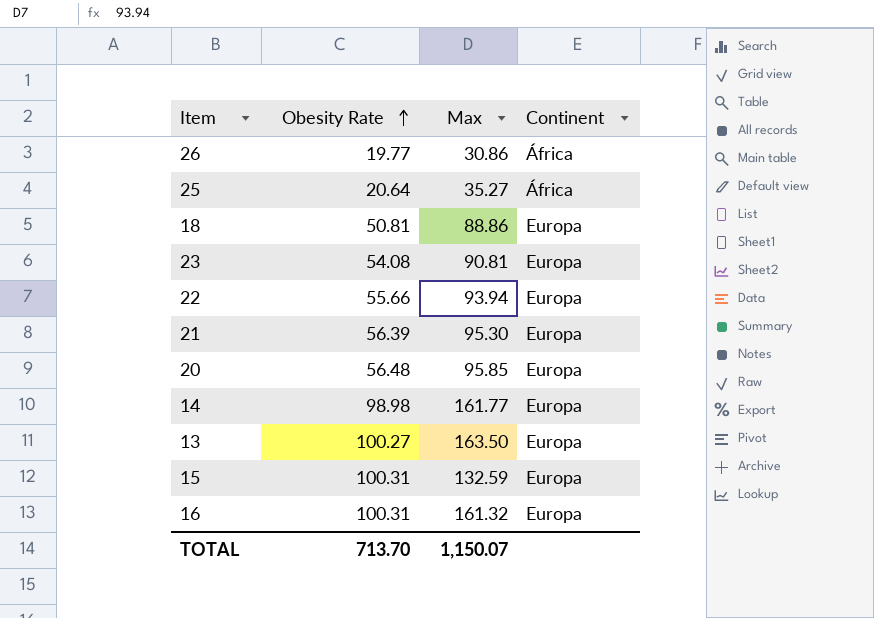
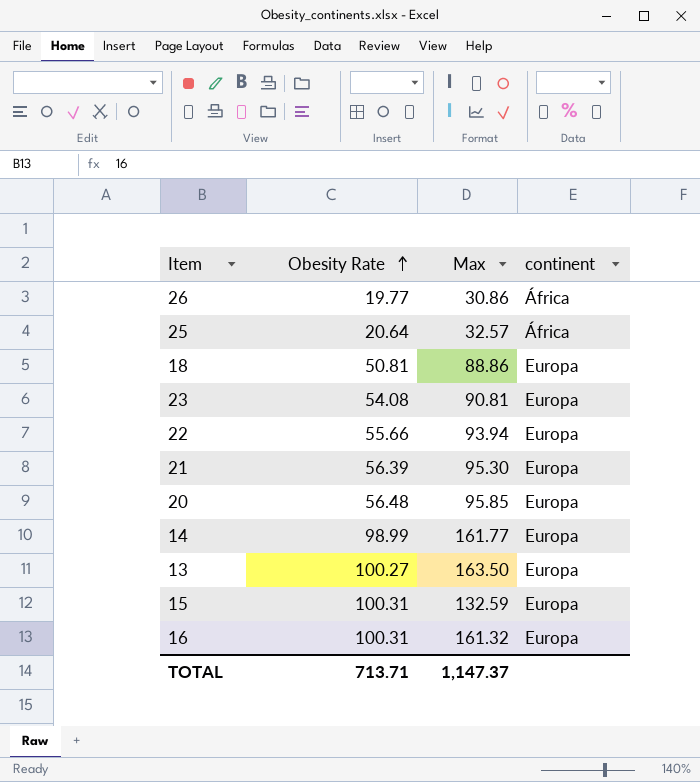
column name: Continent -> continent
25 | Max: 35.27 -> 32.57
14 | Obesity Rate: 98.98 -> 98.99
TOTAL | Obesity Rate: 713.70 -> 713.71
TOTAL | Max: 1,150.07 -> 1,147.37

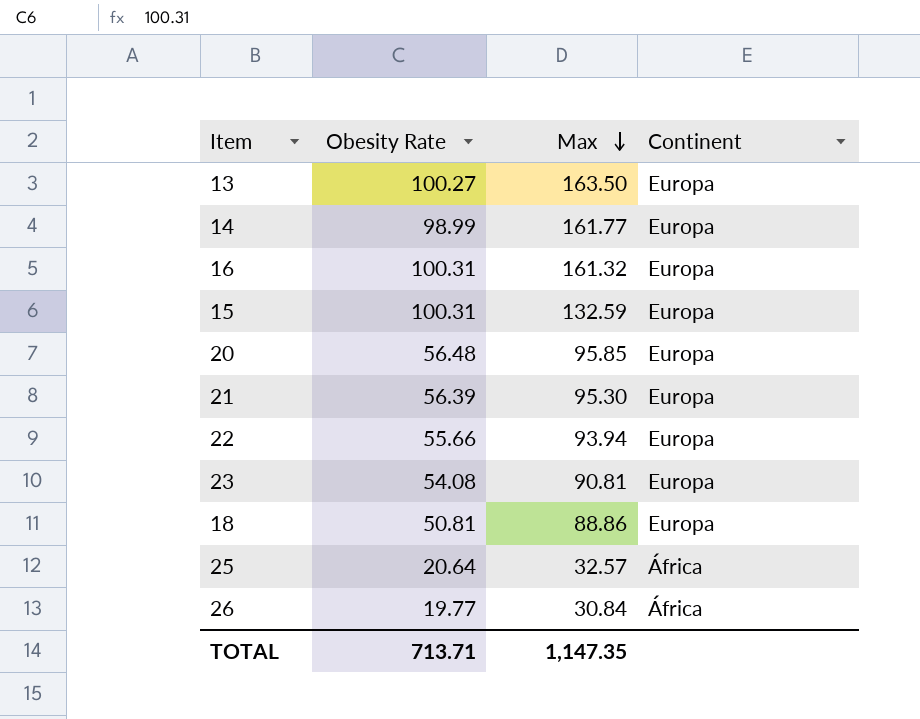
row order: Obesity Rate ascending -> Max descending
column name: continent -> Continent
26 | Max: 30.86 -> 30.84
TOTAL | Max: 1,147.37 -> 1,147.35

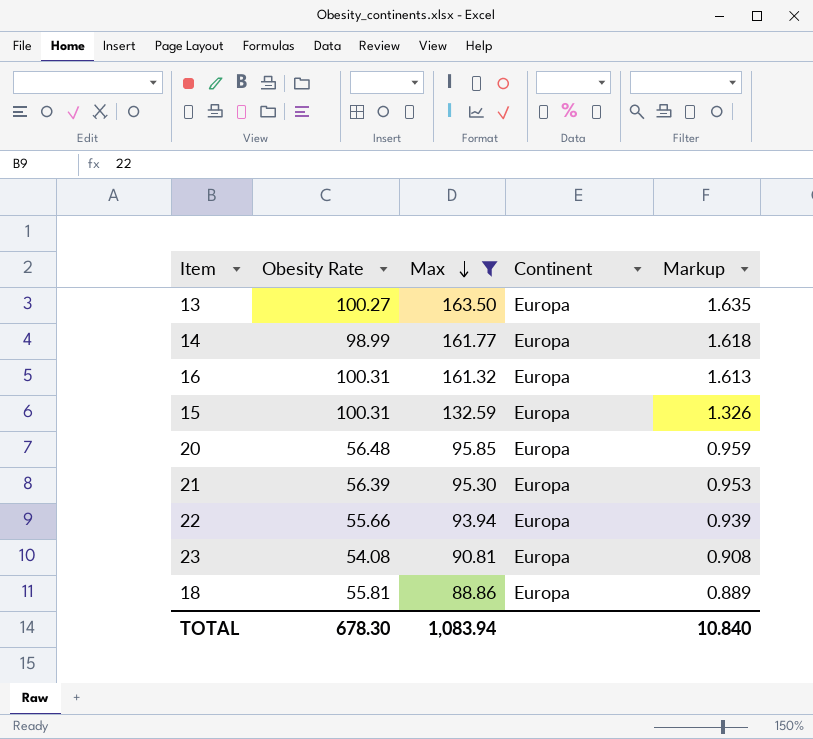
filter: none -> Max >= 88.86
column Markup | formula: none -> [Max] * 0.01
18 | Obesity Rate: 50.81 -> 55.81
TOTAL | Obesity Rate: 713.71 -> 678.30
TOTAL | Max: 1,147.35 -> 1,083.94

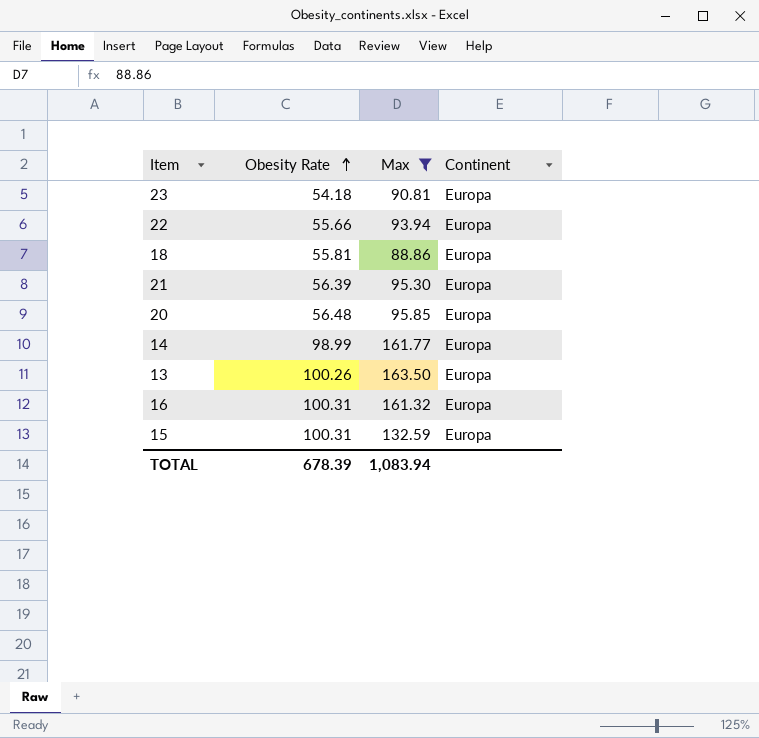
row order: Max descending -> Obesity Rate ascending
column Markup | formula: [Max] * 0.01 -> none
23 | Obesity Rate: 54.08 -> 54.18
13 | Obesity Rate: 100.27 -> 100.26
TOTAL | Obesity Rate: 678.30 -> 678.39

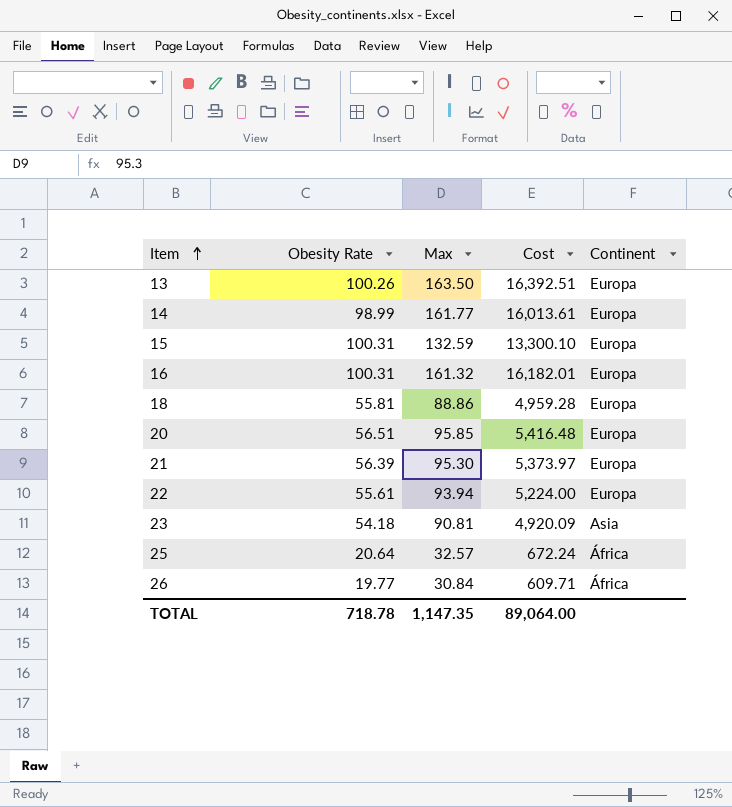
filter: Max >= 88.86 -> none
row order: Obesity Rate ascending -> Item ascending
column Cost | formula: none -> [Obesity Rate] * [Max]
20 | Obesity Rate: 56.48 -> 56.51
22 | Obesity Rate: 55.66 -> 55.61
23 | Continent: Europa -> Asia
TOTAL | Obesity Rate: 678.39 -> 718.78
TOTAL | Max: 1,083.94 -> 1,147.35

